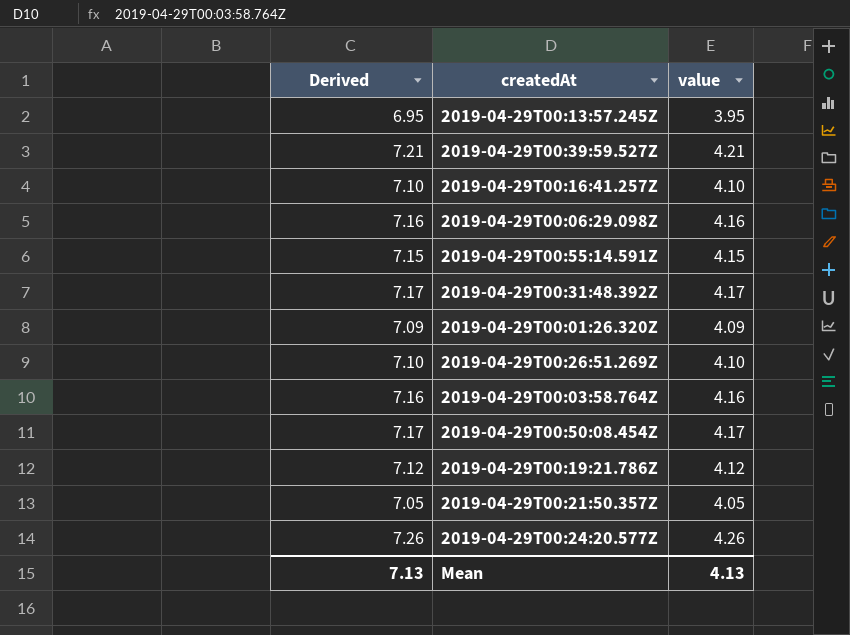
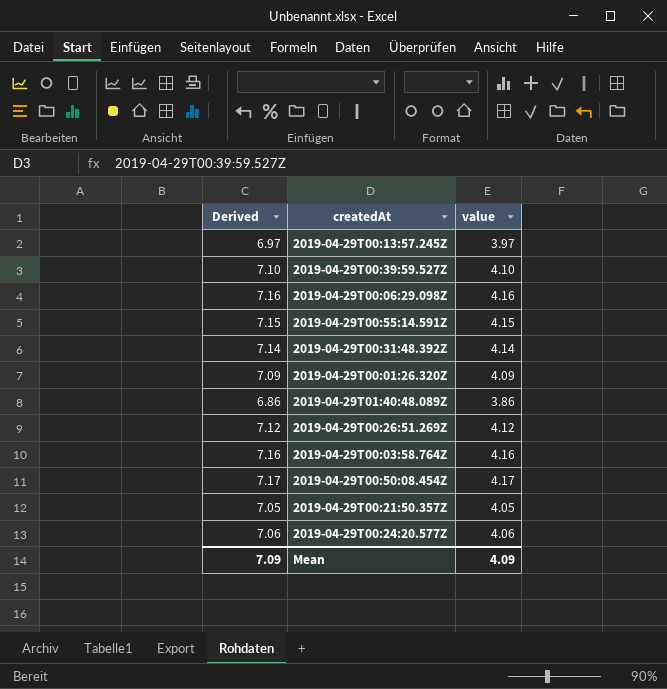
row 2019-04-29T00:16:41.257Z: 7.10 | 4.10 -> none
row 2019-04-29T00:19:21.786Z: 7.12 | 4.12 -> none
2019-04-29T00:13:57.245Z | Derived: 6.95 -> 6.97
2019-04-29T00:13:57.245Z | value: 3.95 -> 3.97
2019-04-29T00:39:59.527Z | Derived: 7.21 -> 7.10
2019-04-29T00:39:59.527Z | value: 4.21 -> 4.10
2019-04-29T00:31:48.392Z | Derived: 7.17 -> 7.14
2019-04-29T00:31:48.392Z | value: 4.17 -> 4.14
row 2019-04-29T01:40:48.089Z: none -> 6.86 | 3.86
2019-04-29T00:26:51.269Z | Derived: 7.10 -> 7.12
2019-04-29T00:26:51.269Z | value: 4.10 -> 4.12
2019-04-29T00:24:20.577Z | Derived: 7.26 -> 7.06
2019-04-29T00:24:20.577Z | value: 4.26 -> 4.06
Mean | Derived: 7.13 -> 7.09
Mean | value: 4.13 -> 4.09

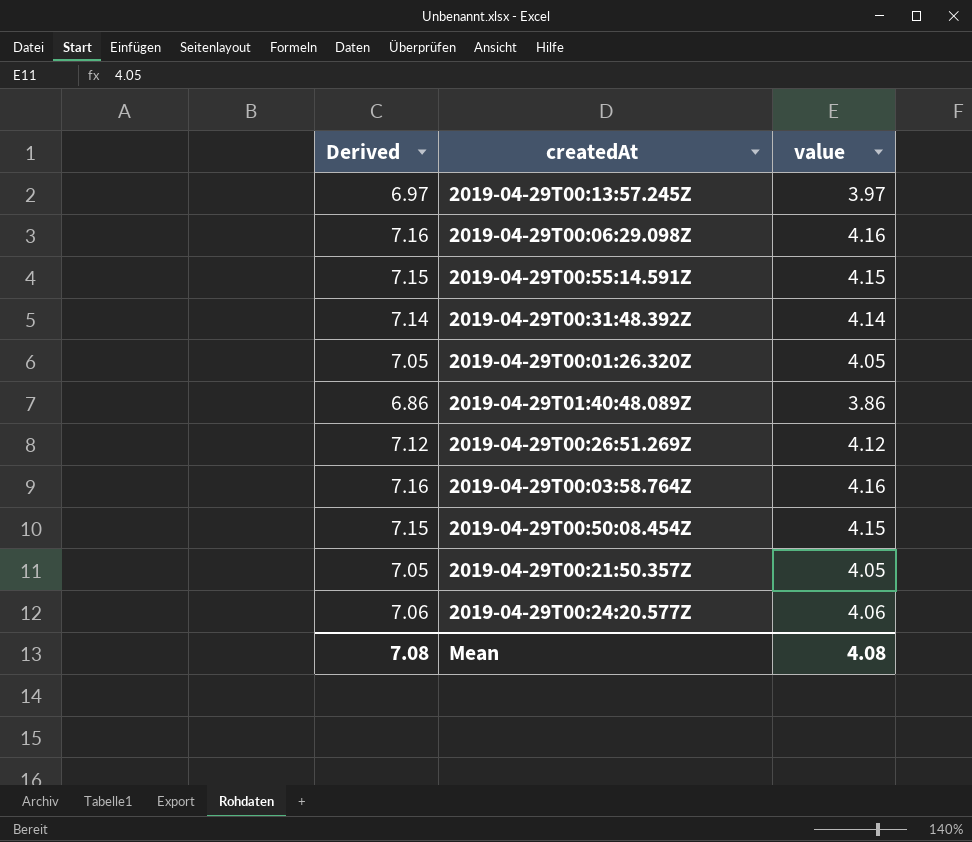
row 2019-04-29T00:39:59.527Z: 7.10 | 4.10 -> none
2019-04-29T00:01:26.320Z | Derived: 7.09 -> 7.05
2019-04-29T00:01:26.320Z | value: 4.09 -> 4.05
2019-04-29T00:50:08.454Z | Derived: 7.17 -> 7.15
2019-04-29T00:50:08.454Z | value: 4.17 -> 4.15
Mean | Derived: 7.09 -> 7.08
Mean | value: 4.09 -> 4.08

